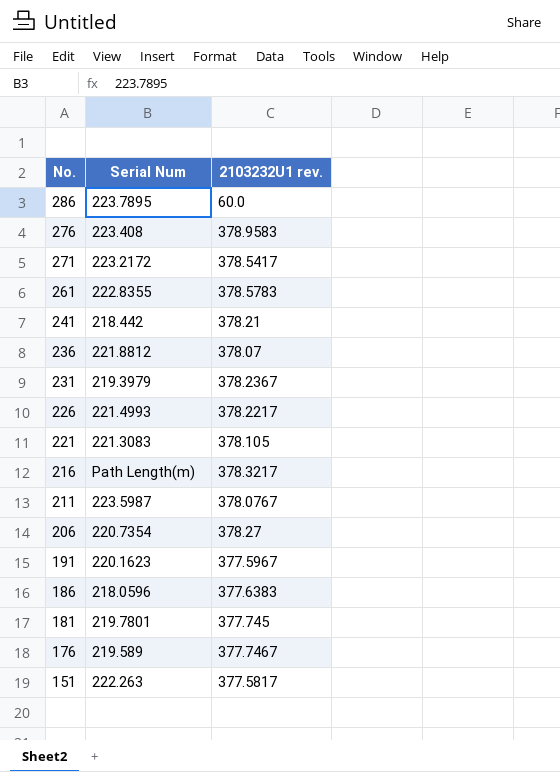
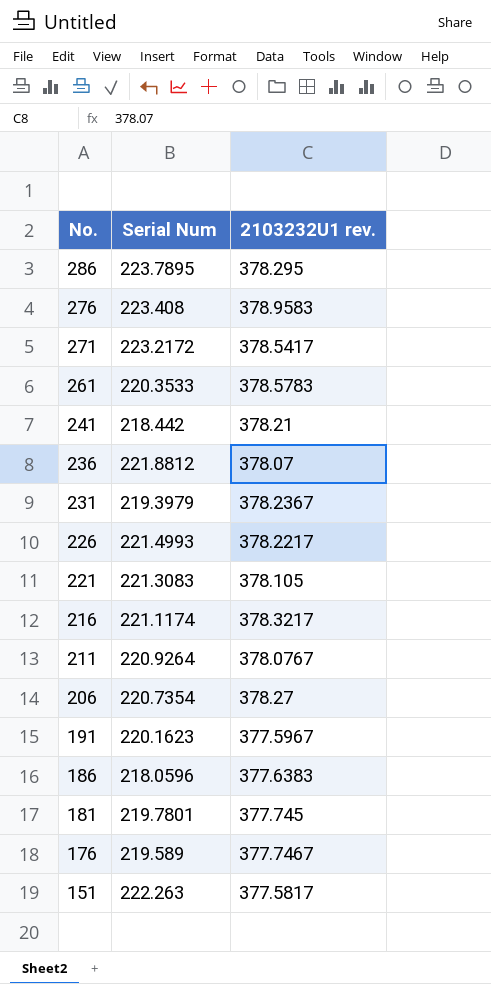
286 | 2103232U1 rev.: 60.0 -> 378.295
261 | Serial Num: 222.8355 -> 220.3533
216 | Serial Num: Path Length(m) -> 221.1174
211 | Serial Num: 223.5987 -> 220.9264

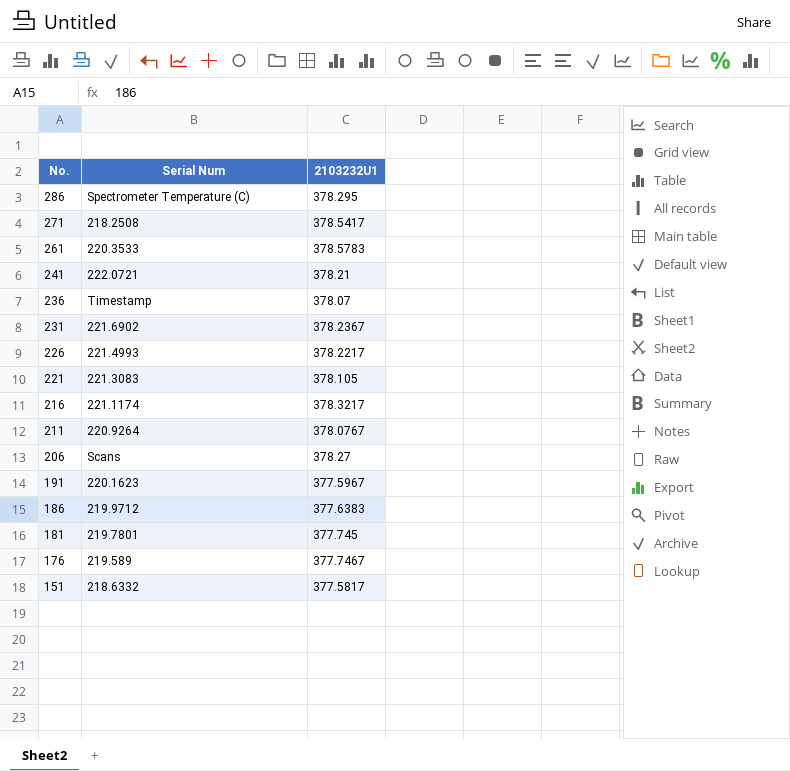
column name: 2103232U1 rev. -> 2103232U1
row 276: 223.408 | 378.9583 -> none
286 | Serial Num: 223.7895 -> Spectrometer Temperature (C)
271 | Serial Num: 223.2172 -> 218.2508
241 | Serial Num: 218.442 -> 222.0721
236 | Serial Num: 221.8812 -> Timestamp
231 | Serial Num: 219.3979 -> 221.6902
206 | Serial Num: 220.7354 -> Scans
186 | Serial Num: 218.0596 -> 219.9712
151 | Serial Num: 222.263 -> 218.6332

